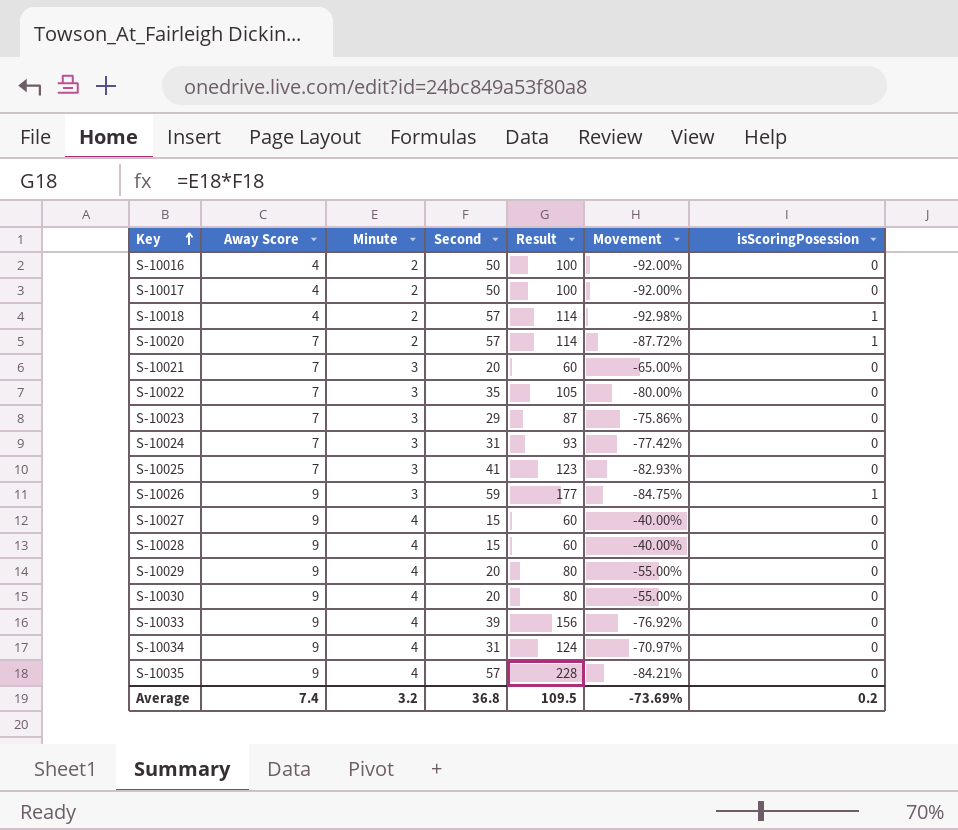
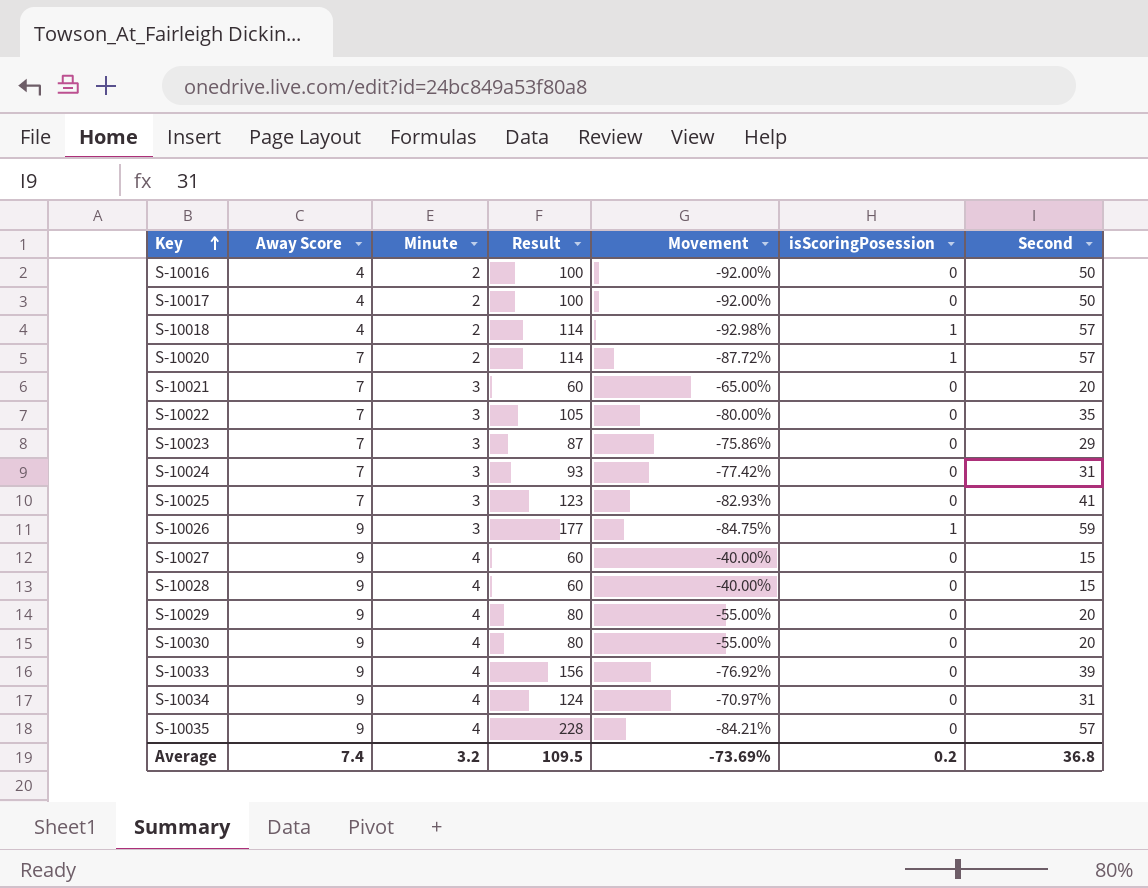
column Second | position: 4 -> 7

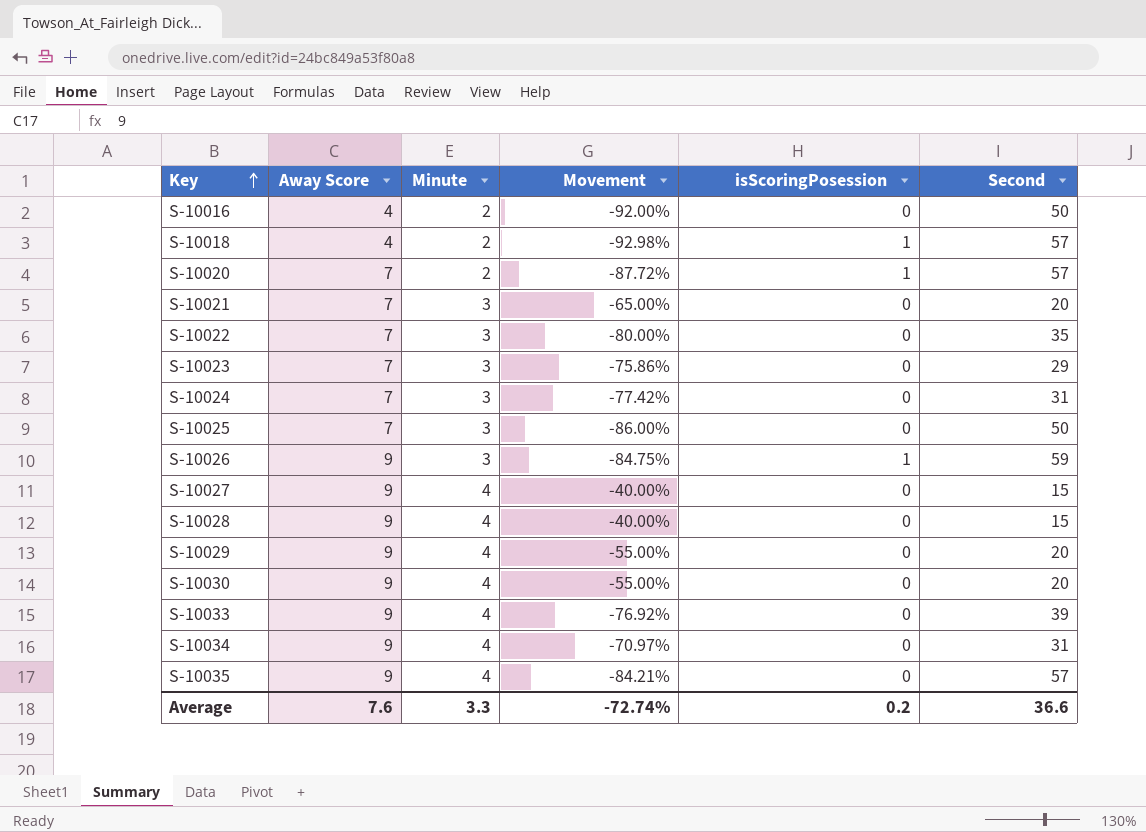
column Result | formula: [Minute] * [Second] -> none
row S-10017: 4 | 2 | 100 | -92.00% | 0 | 50 -> none
S-10025 | Movement: -82.93% -> -86.00%
S-10025 | Second: 41 -> 50
Average | Away Score: 7.4 -> 7.6
Average | Minute: 3.2 -> 3.3
Average | Movement: -73.69% -> -72.74%
Average | Second: 36.8 -> 36.6

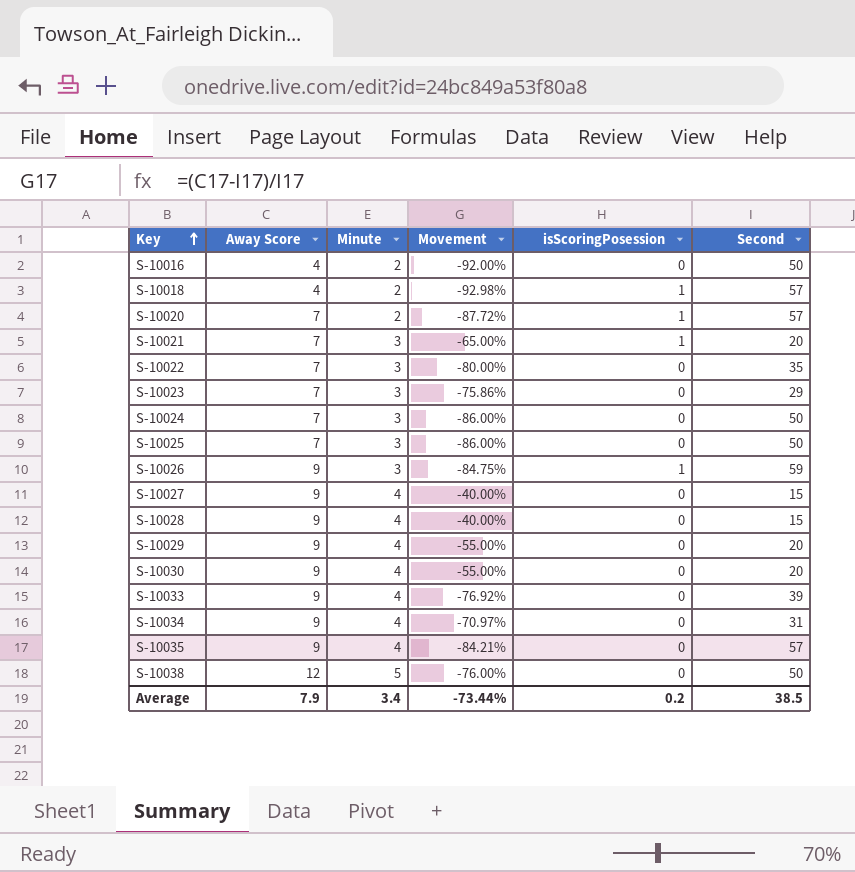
S-10021 | isScoringPosession: 0 -> 1
S-10024 | Movement: -77.42% -> -86.00%
S-10024 | Second: 31 -> 50
row S-10038: none -> 12 | 5 | -76.00% | 0 | 50
Average | Away Score: 7.6 -> 7.9
Average | Minute: 3.3 -> 3.4
Average | Movement: -72.74% -> -73.44%
Average | Second: 36.6 -> 38.5

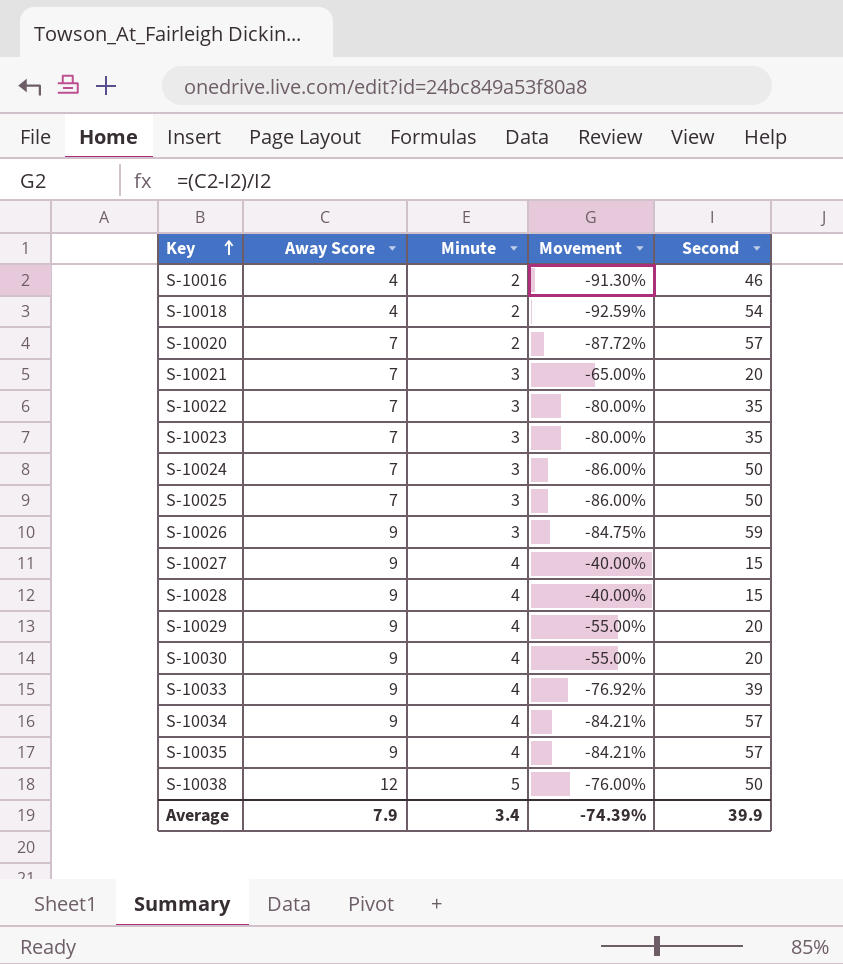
column isScoringPosession | position: 5 -> none
S-10016 | Movement: -92.00% -> -91.30%
S-10016 | Second: 50 -> 46
S-10018 | Movement: -92.98% -> -92.59%
S-10018 | Second: 57 -> 54
S-10023 | Movement: -75.86% -> -80.00%
S-10023 | Second: 29 -> 35
S-10034 | Movement: -70.97% -> -84.21%
S-10034 | Second: 31 -> 57
Average | Movement: -73.44% -> -74.39%
Average | Second: 38.5 -> 39.9

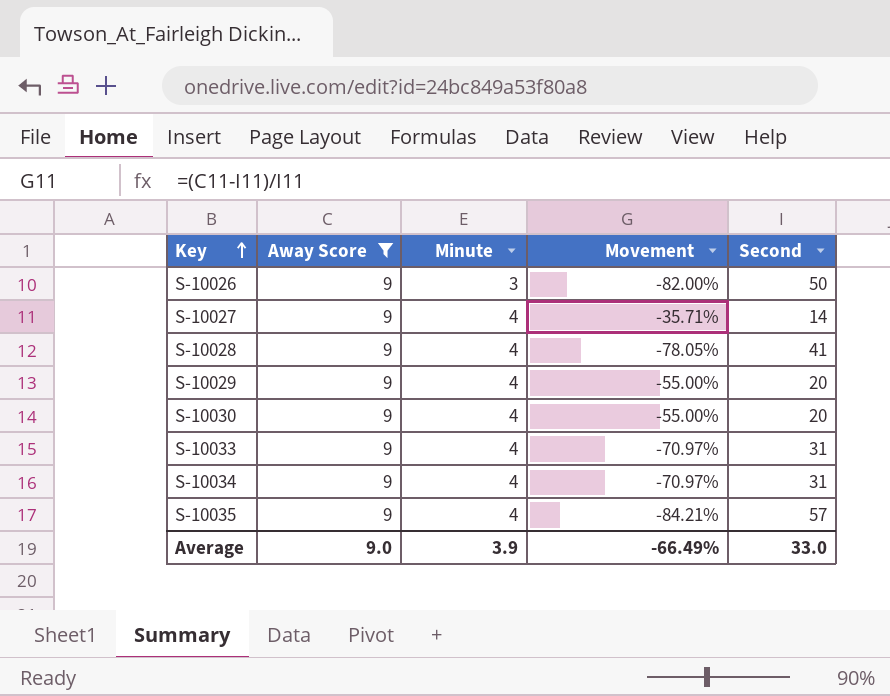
filter: none -> Away Score = 9
S-10026 | Movement: -84.75% -> -82.00%
S-10026 | Second: 59 -> 50
S-10027 | Movement: -40.00% -> -35.71%
S-10027 | Second: 15 -> 14
S-10028 | Movement: -40.00% -> -78.05%
S-10028 | Second: 15 -> 41
S-10033 | Movement: -76.92% -> -70.97%
S-10033 | Second: 39 -> 31
S-10034 | Movement: -84.21% -> -70.97%
S-10034 | Second: 57 -> 31
Average | Away Score: 7.9 -> 9.0
Average | Minute: 3.4 -> 3.9
Average | Movement: -74.39% -> -66.49%
Average | Second: 39.9 -> 33.0

